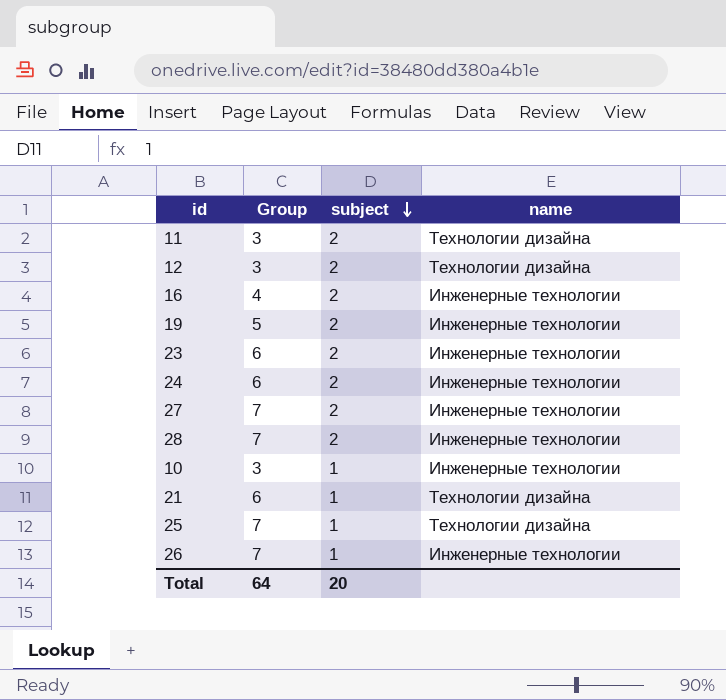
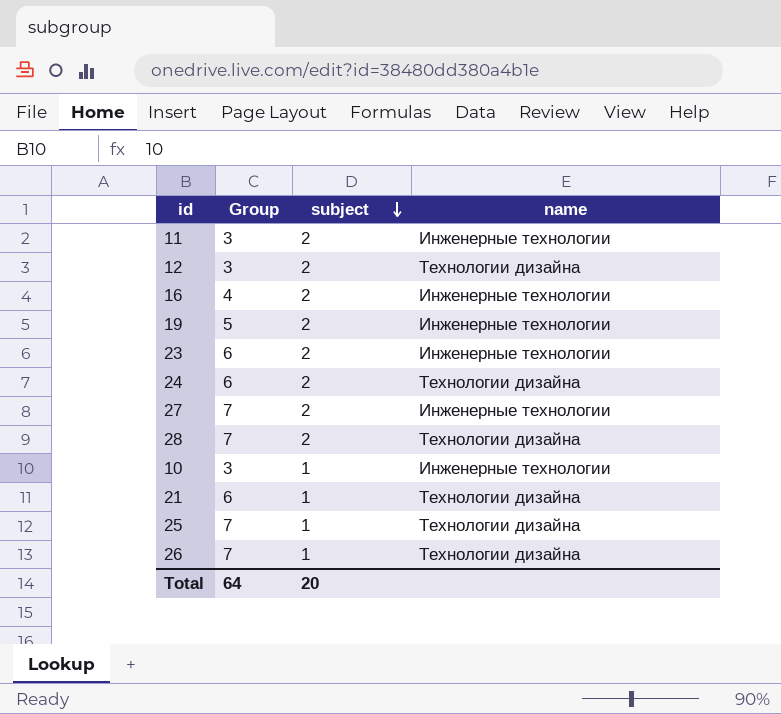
11 | name: Технологии дизайна -> Инженерные технологии
24 | name: Инженерные технологии -> Технологии дизайна
28 | name: Инженерные технологии -> Технологии дизайна
26 | name: Инженерные технологии -> Технологии дизайна

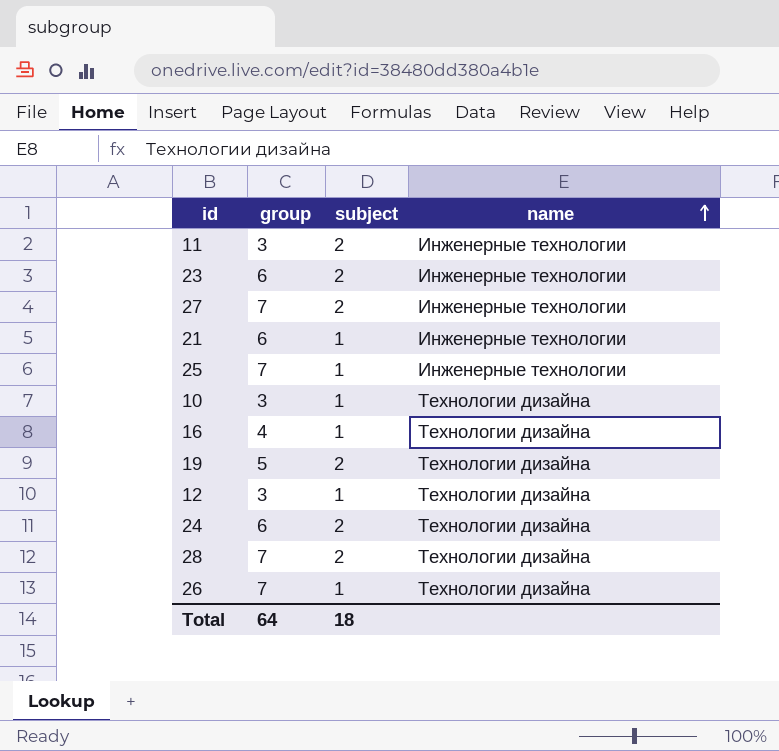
row order: subject descending -> name ascending
column name: Group -> group
21 | name: Технологии дизайна -> Инженерные технологии
25 | name: Технологии дизайна -> Инженерные технологии
10 | name: Инженерные технологии -> Технологии дизайна
16 | subject: 2 -> 1
16 | name: Инженерные технологии -> Технологии дизайна
19 | name: Инженерные технологии -> Технологии дизайна
12 | subject: 2 -> 1
Total | subject: 20 -> 18

